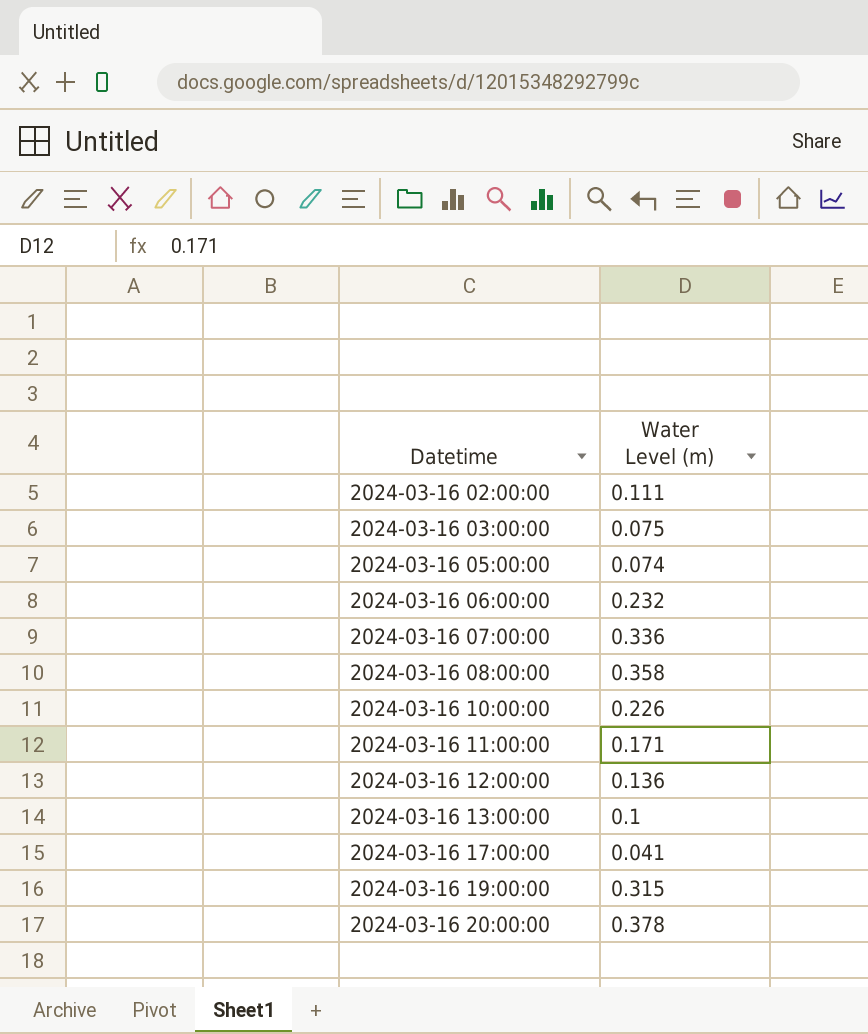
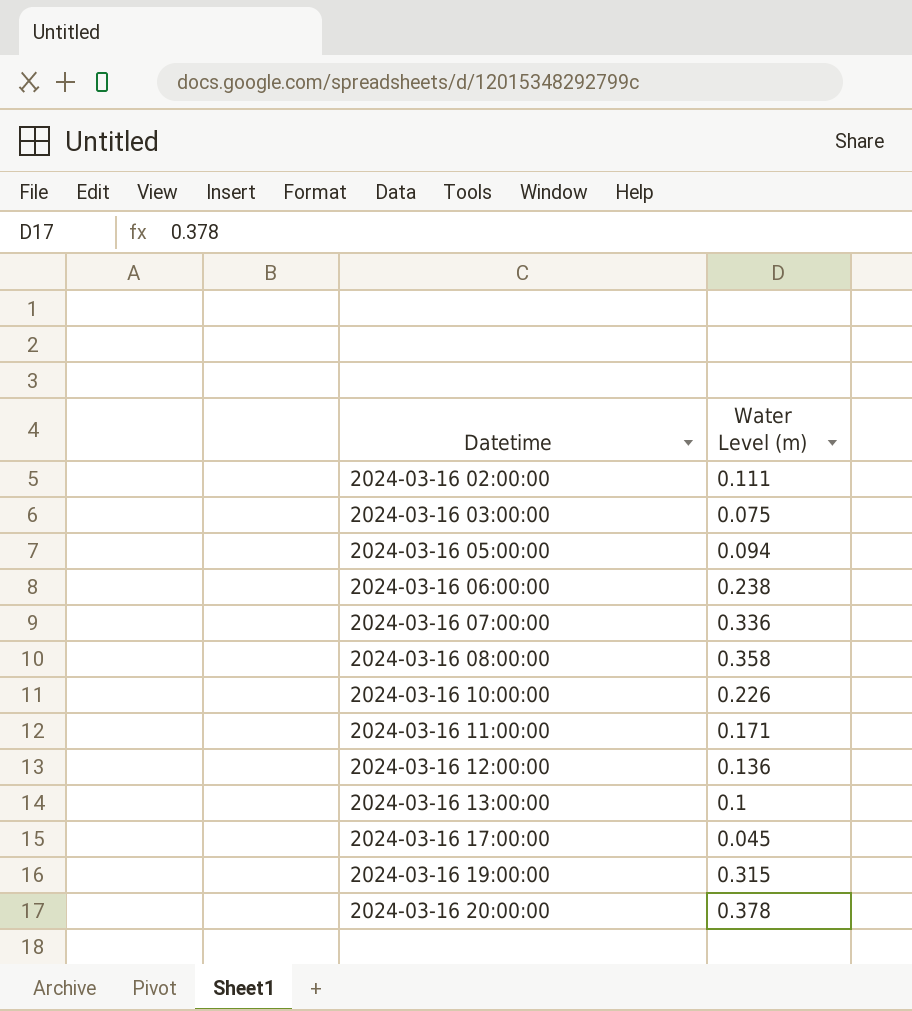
2024-03-16 05:00:00 | Water Level (m): 0.074 -> 0.094
2024-03-16 06:00:00 | Water Level (m): 0.232 -> 0.238
2024-03-16 17:00:00 | Water Level (m): 0.041 -> 0.045

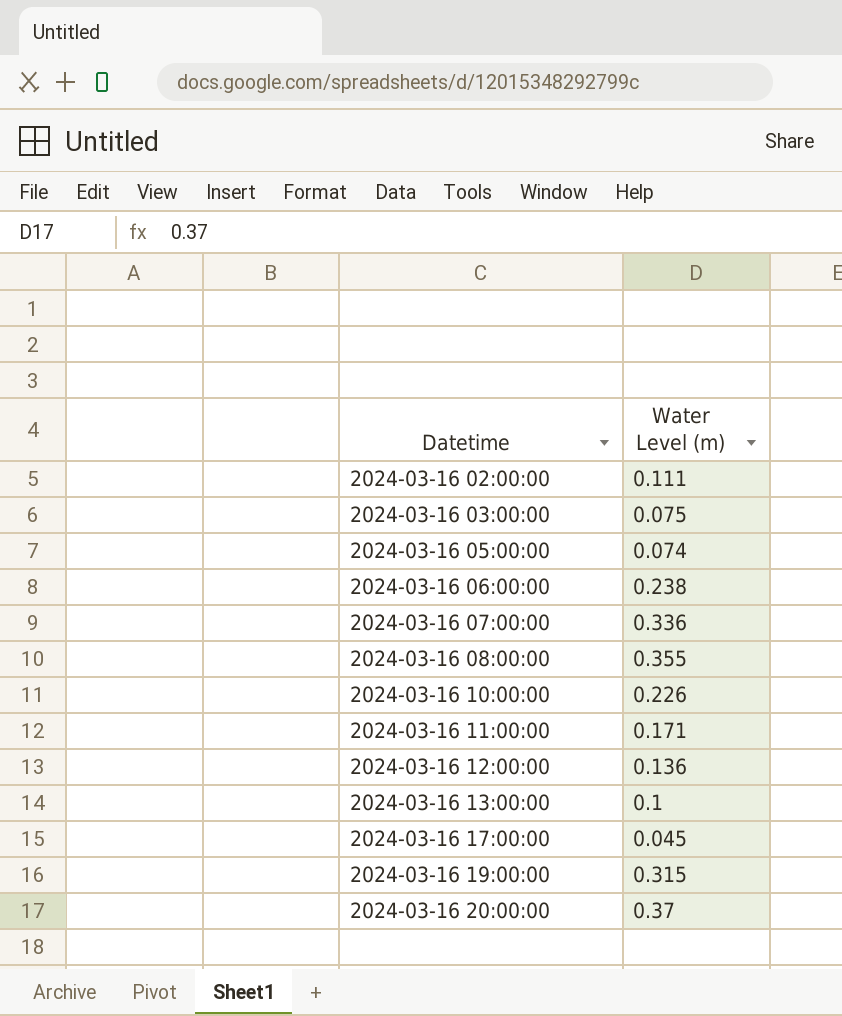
2024-03-16 05:00:00 | Water Level (m): 0.094 -> 0.074
2024-03-16 08:00:00 | Water Level (m): 0.358 -> 0.355
2024-03-16 20:00:00 | Water Level (m): 0.378 -> 0.37

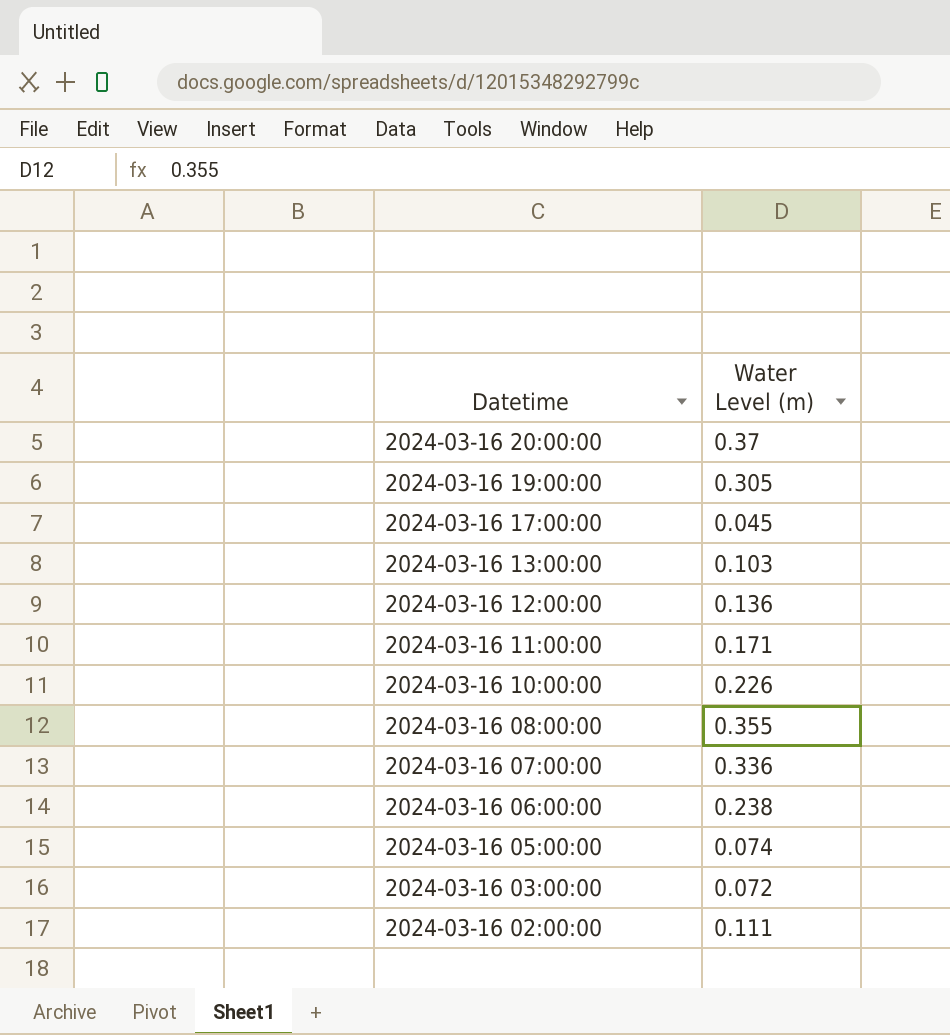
row order: Datetime ascending -> Datetime descending
2024-03-16 19:00:00 | Water Level (m): 0.315 -> 0.305
2024-03-16 13:00:00 | Water Level (m): 0.1 -> 0.103
2024-03-16 03:00:00 | Water Level (m): 0.075 -> 0.072

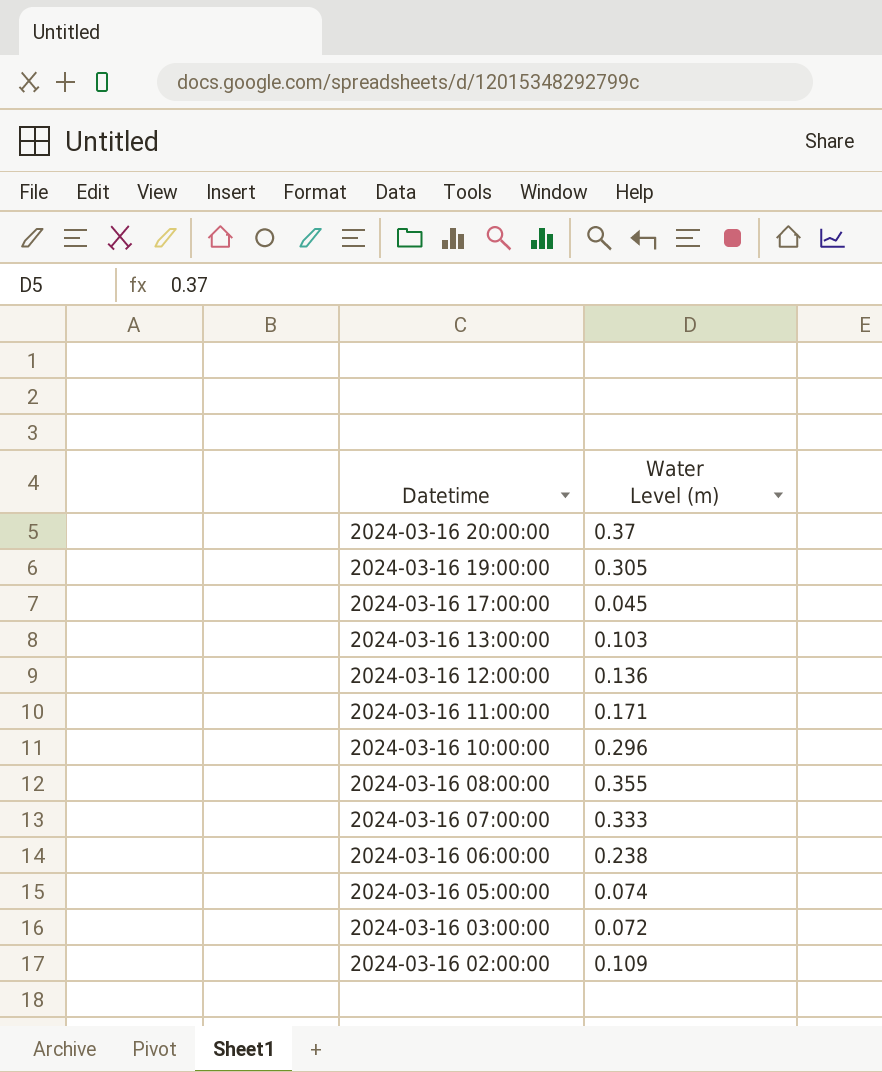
2024-03-16 10:00:00 | Water Level (m): 0.226 -> 0.296
2024-03-16 07:00:00 | Water Level (m): 0.336 -> 0.333
2024-03-16 02:00:00 | Water Level (m): 0.111 -> 0.109

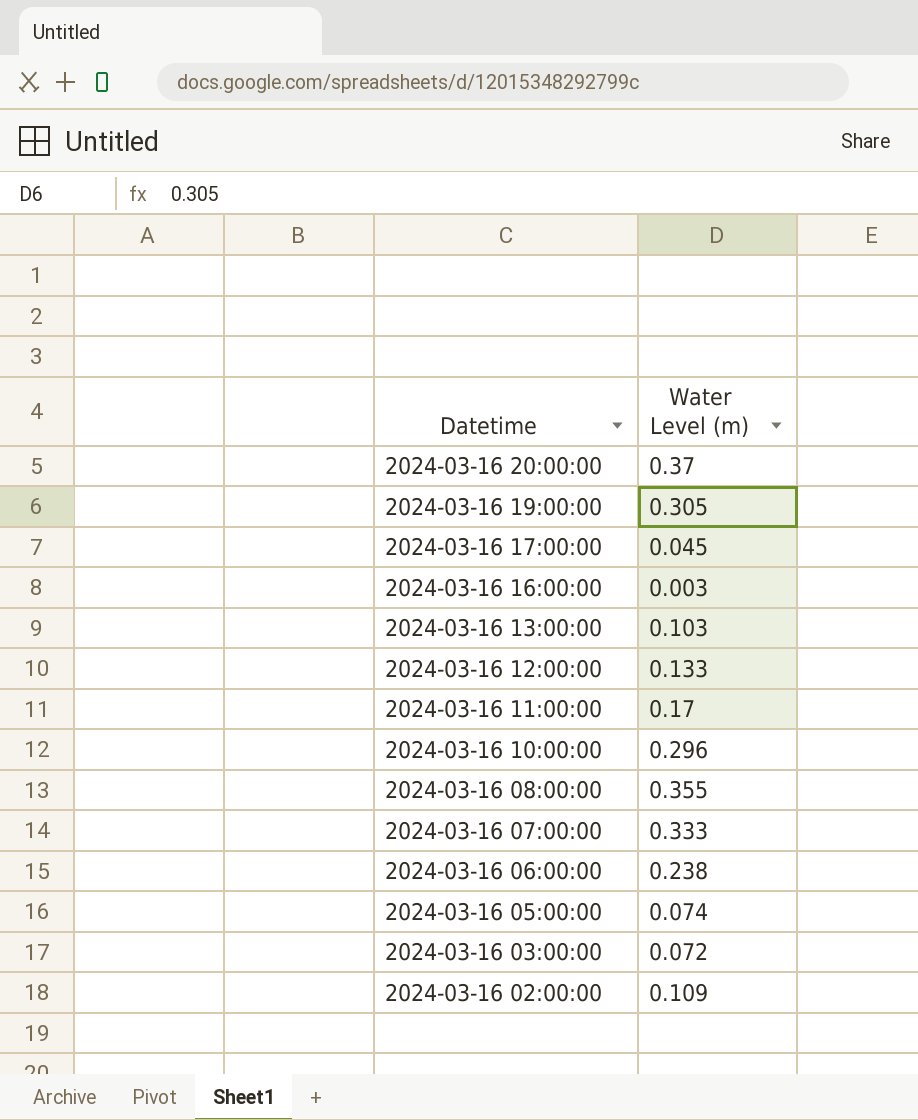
row 2024-03-16 16:00:00: none -> 0.003
2024-03-16 12:00:00 | Water Level (m): 0.136 -> 0.133
2024-03-16 11:00:00 | Water Level (m): 0.171 -> 0.17

